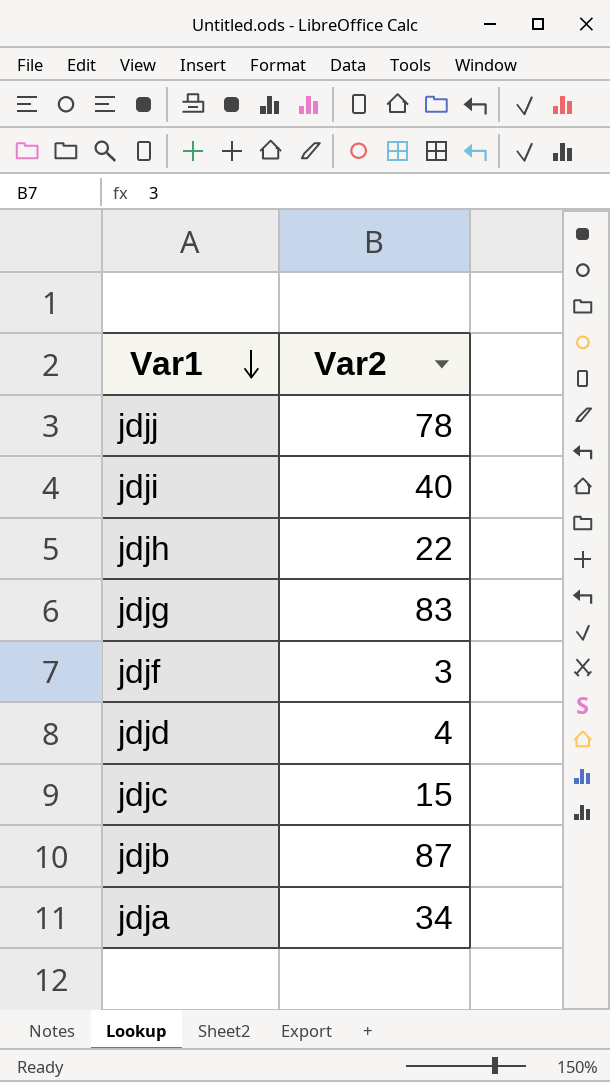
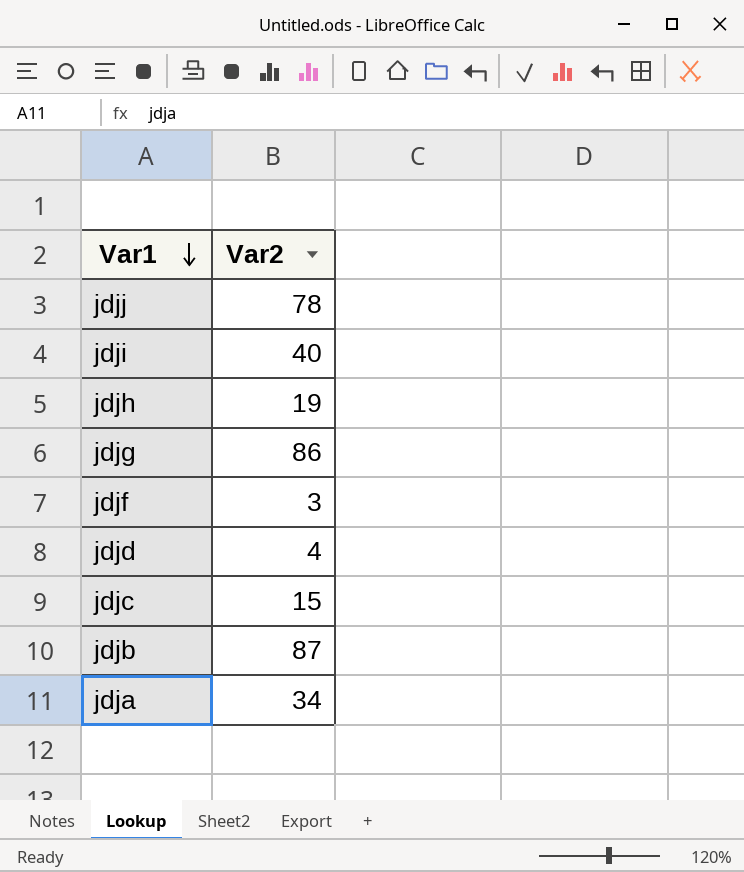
jdjh | Var2: 22 -> 19
jdjg | Var2: 83 -> 86

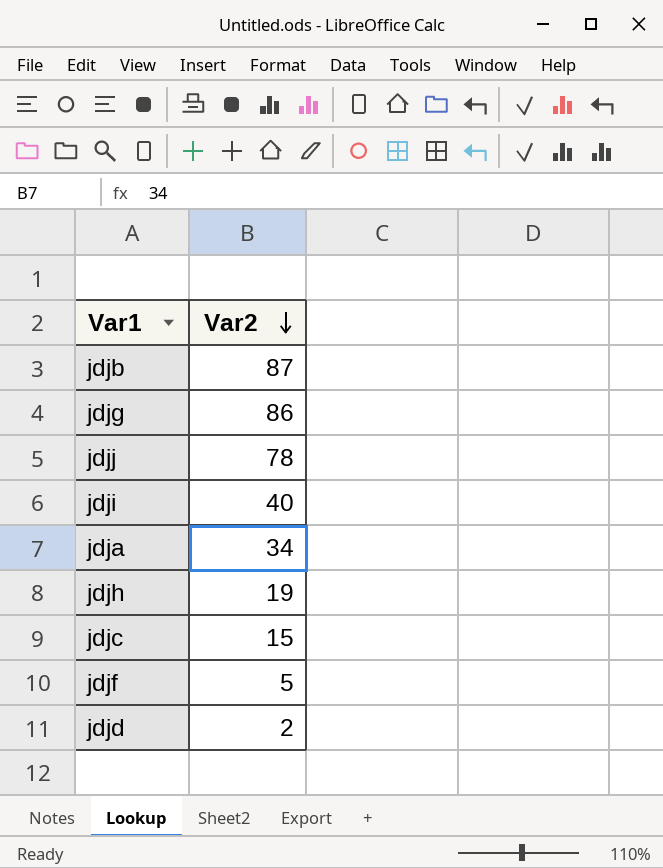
row order: Var1 descending -> Var2 descending
jdjf | Var2: 3 -> 5
jdjd | Var2: 4 -> 2

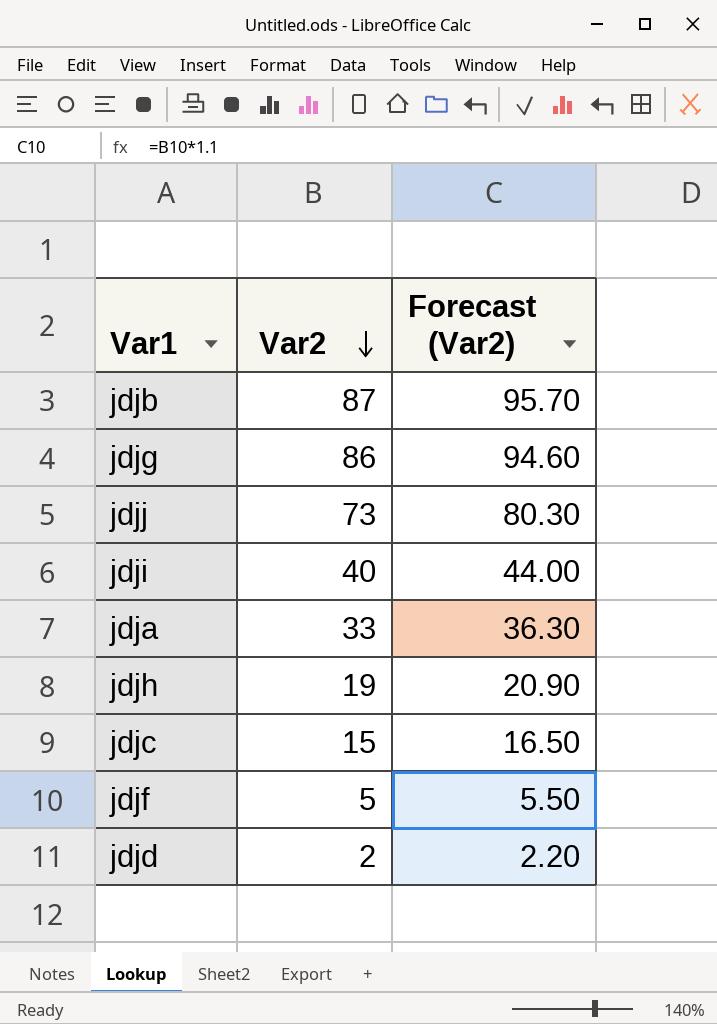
column Forecast (Var2) | formula: none -> [Var2] * 1.1
jdjj | Var2: 78 -> 73
jdja | Var2: 34 -> 33

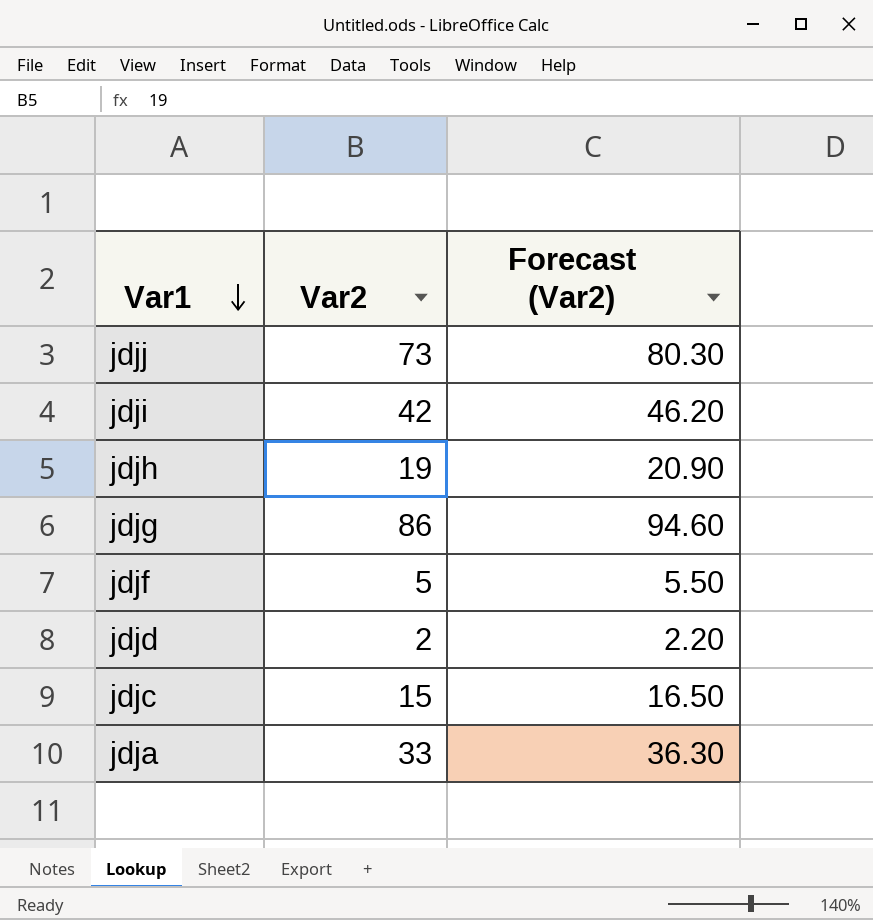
row order: Var2 descending -> Var1 descending
row jdjb: 87 | 95.70 -> none
jdji | Var2: 40 -> 42
jdji | Forecast (Var2): 44.00 -> 46.20

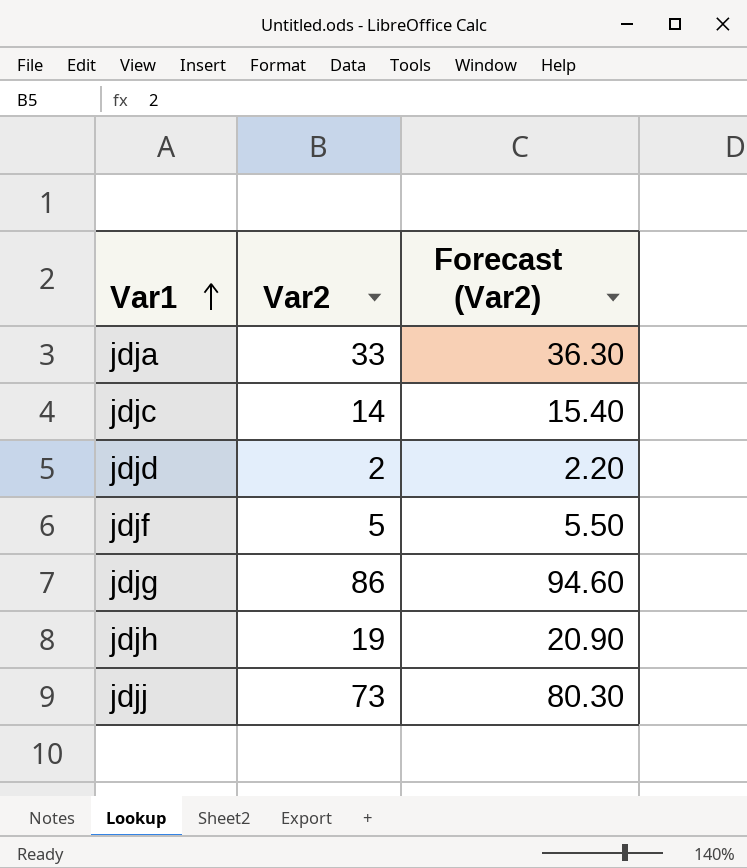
row order: Var1 descending -> Var1 ascending
row jdji: 42 | 46.20 -> none
jdjc | Var2: 15 -> 14
jdjc | Forecast (Var2): 16.50 -> 15.40

